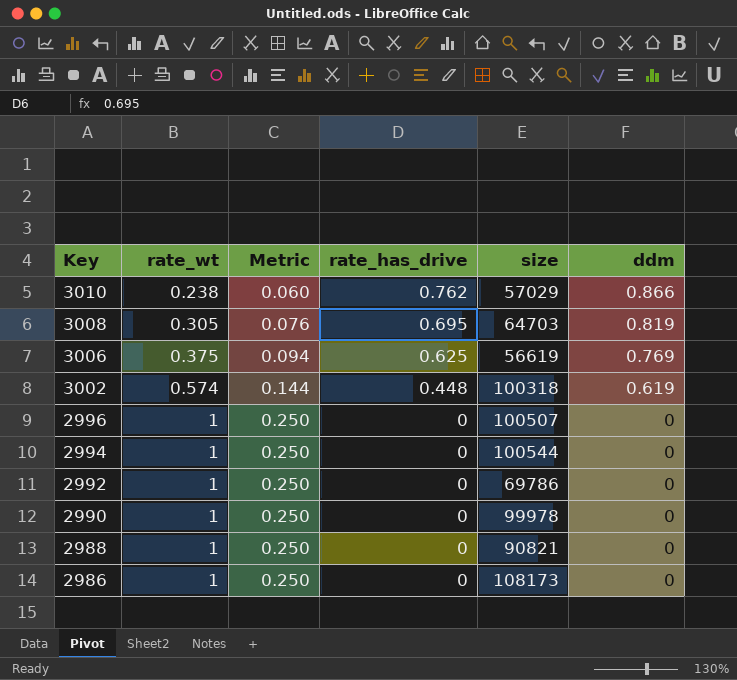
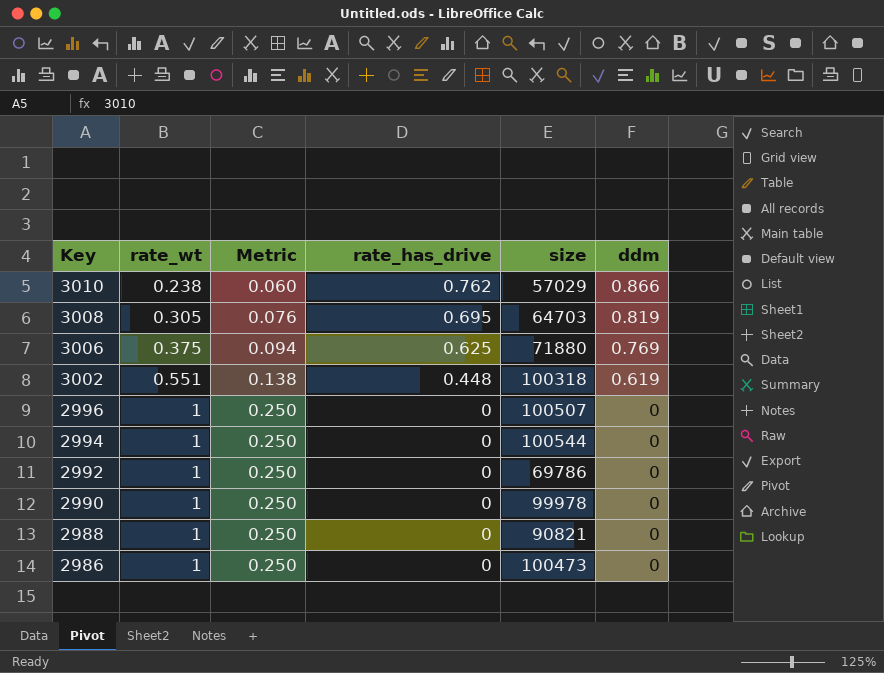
3006 | size: 56619 -> 71880
3002 | rate_wt: 0.574 -> 0.551
3002 | Metric: 0.144 -> 0.138
2986 | size: 108173 -> 100473

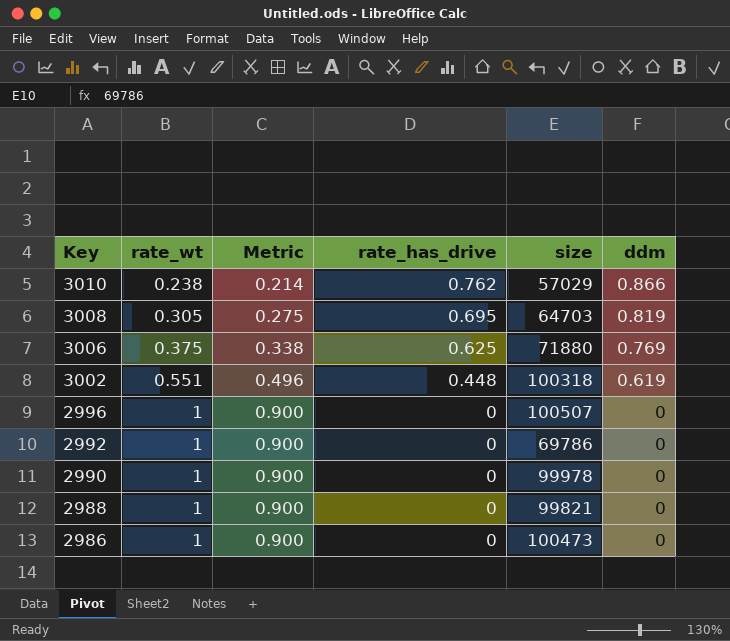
column Metric | formula: [rate_wt] * 0.25 -> [rate_wt] * 0.9
row 2994: 1 | 0.250 | 0 | 100544 | 0 -> none
2988 | size: 90821 -> 99821

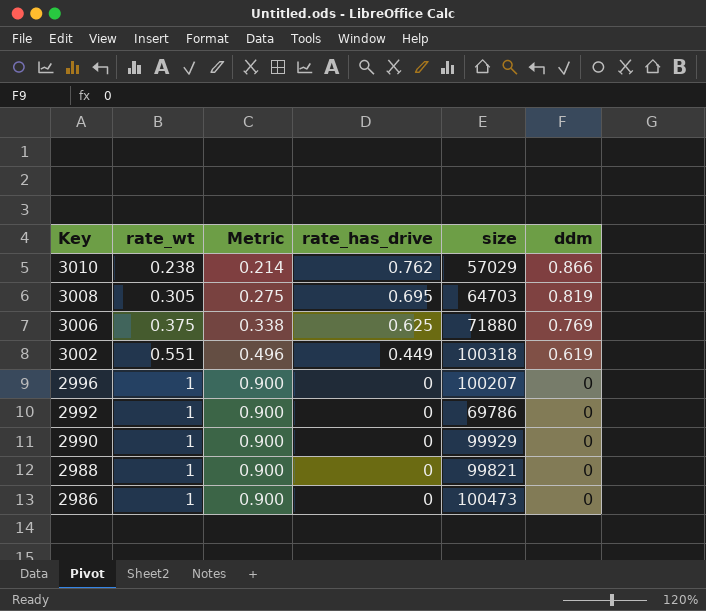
3002 | rate_has_drive: 0.448 -> 0.449
2996 | size: 100507 -> 100207
2990 | size: 99978 -> 99929

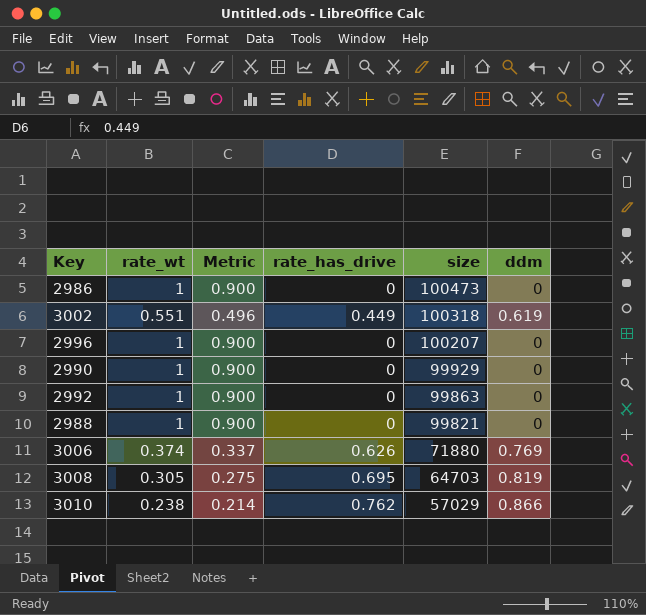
row order: Key descending -> size descending
2992 | size: 69786 -> 99863
3006 | rate_wt: 0.375 -> 0.374
3006 | Metric: 0.338 -> 0.337
3006 | rate_has_drive: 0.625 -> 0.626

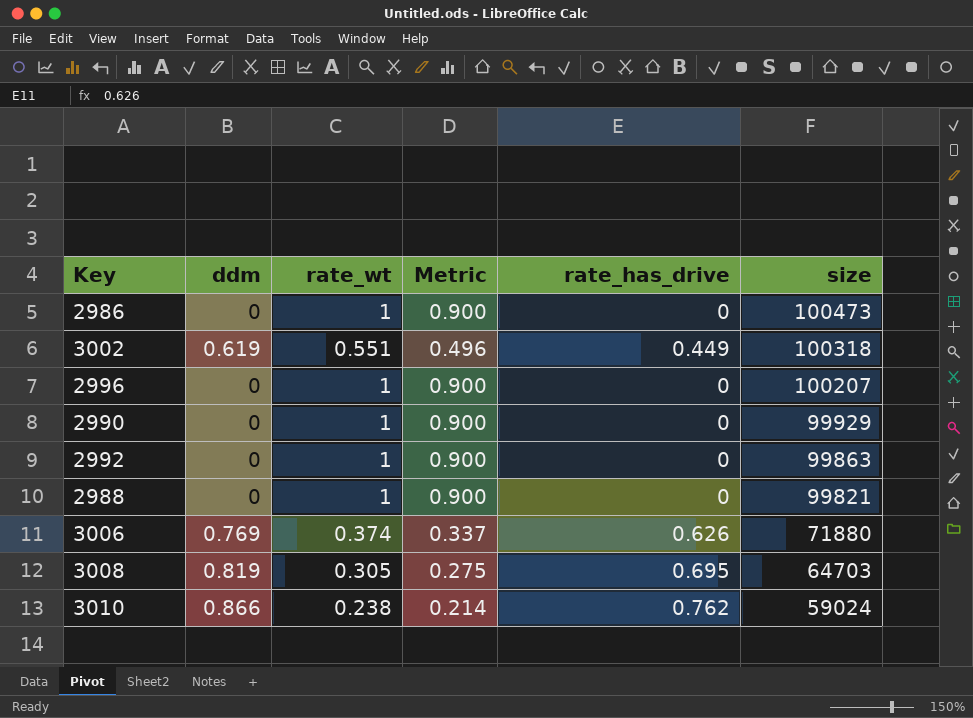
column ddm | position: 6 -> 2
3010 | size: 57029 -> 59024

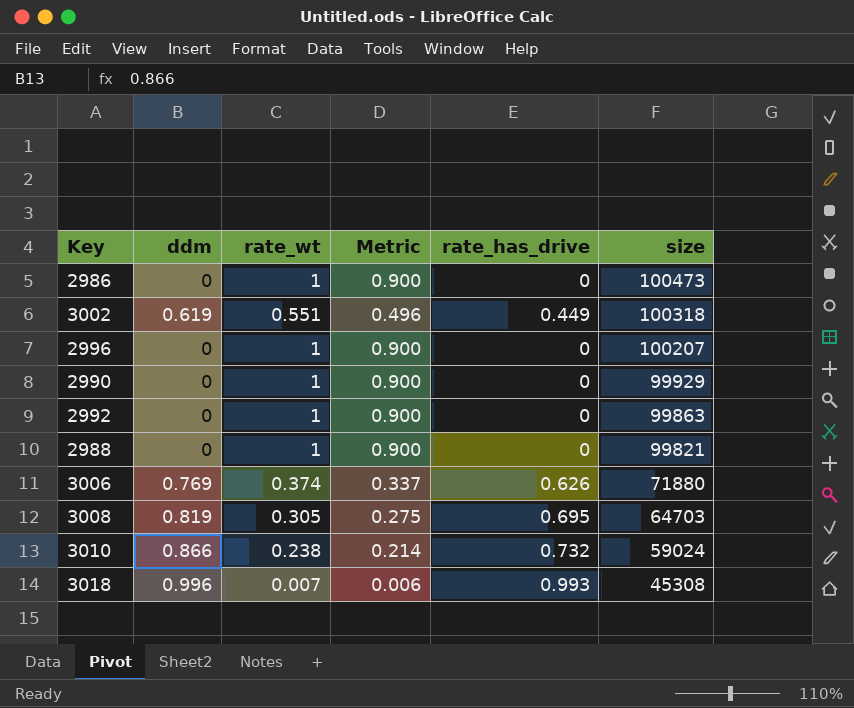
3010 | rate_has_drive: 0.762 -> 0.732
row 3018: none -> 0.996 | 0.007 | 0.006 | 0.993 | 45308

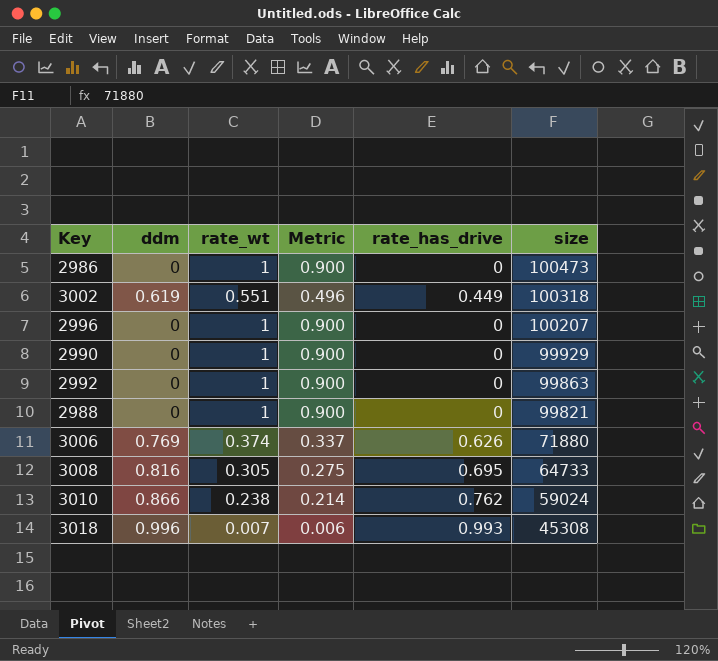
3008 | ddm: 0.819 -> 0.816
3008 | size: 64703 -> 64733
3010 | rate_has_drive: 0.732 -> 0.762

